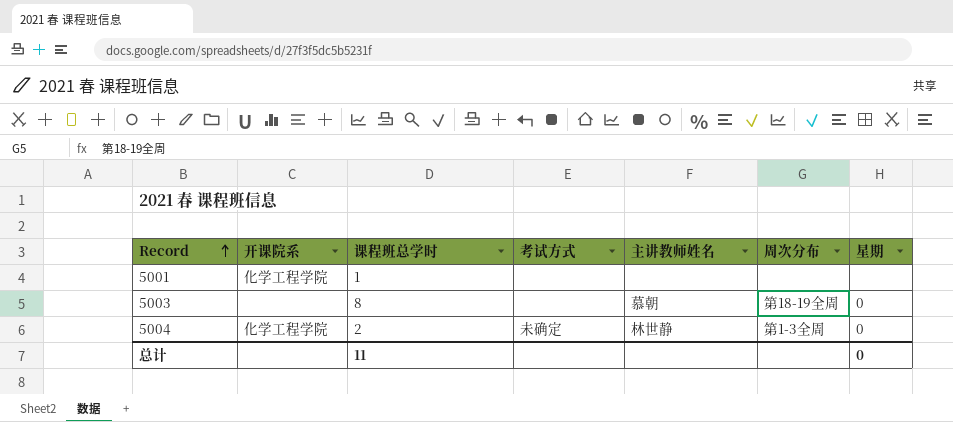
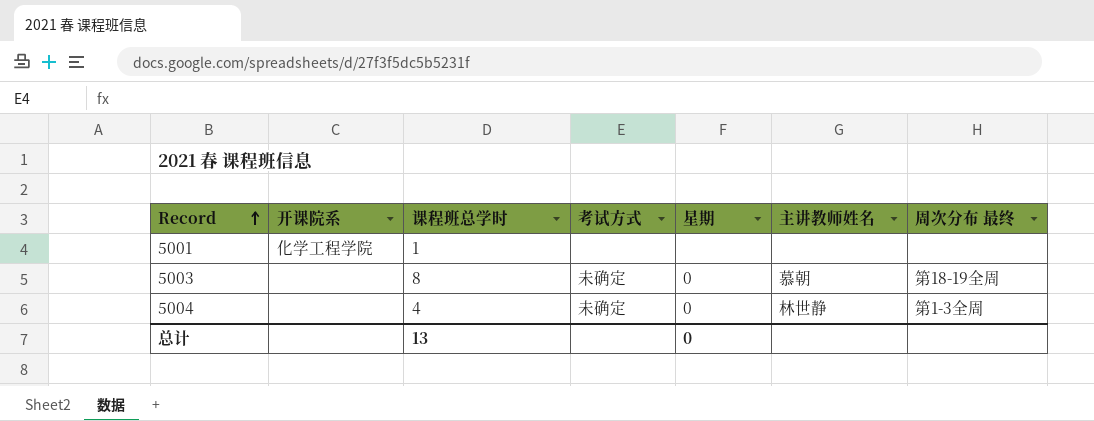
column 星期 | position: 7 -> 5
column name: 周次分布 -> 周次分布 最终
5003 | 考试方式: none -> 未确定
5004 | 开课院系: 化学工程学院 -> none
5004 | 课程班总学时: 2 -> 4
总计 | 课程班总学时: 11 -> 13

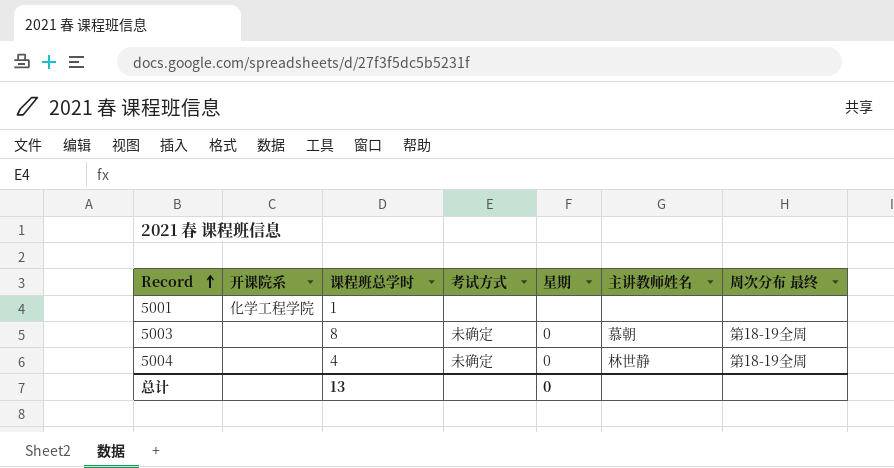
5004 | 周次分布 最终: 第1-3全周 -> 第18-19全周

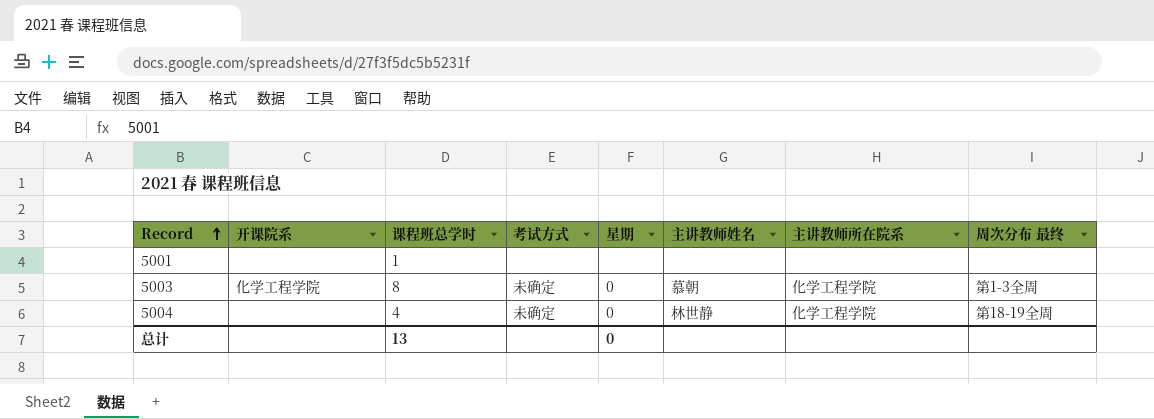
column 主讲教师所在院系 | position: none -> 7
5001 | 开课院系: 化学工程学院 -> none
5003 | 开课院系: none -> 化学工程学院
5003 | 周次分布 最终: 第18-19全周 -> 第1-3全周

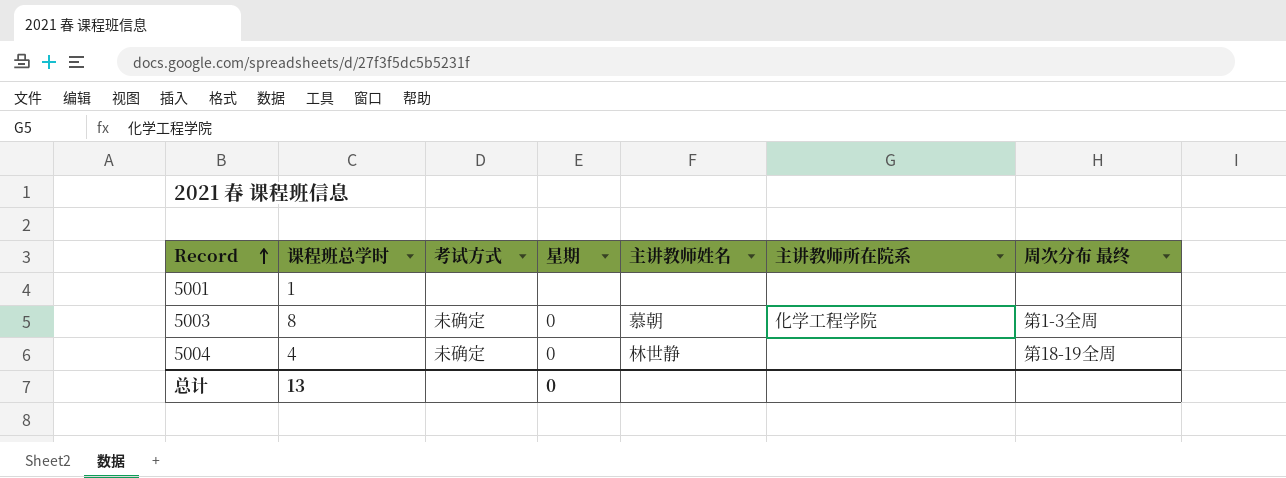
column 开课院系 | position: 2 -> none
5004 | 主讲教师所在院系: 化学工程学院 -> none

